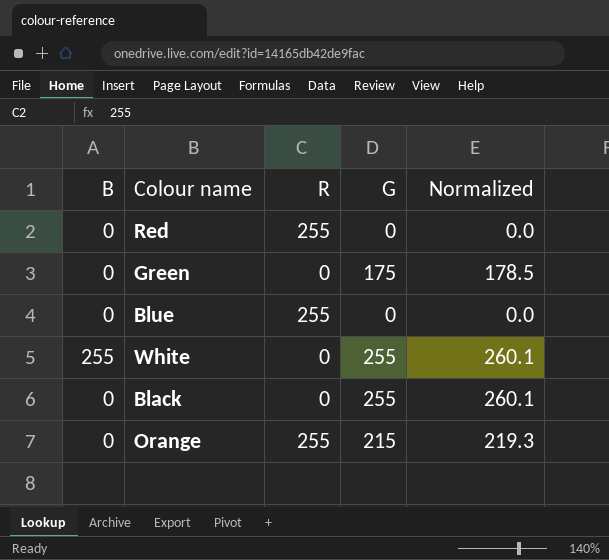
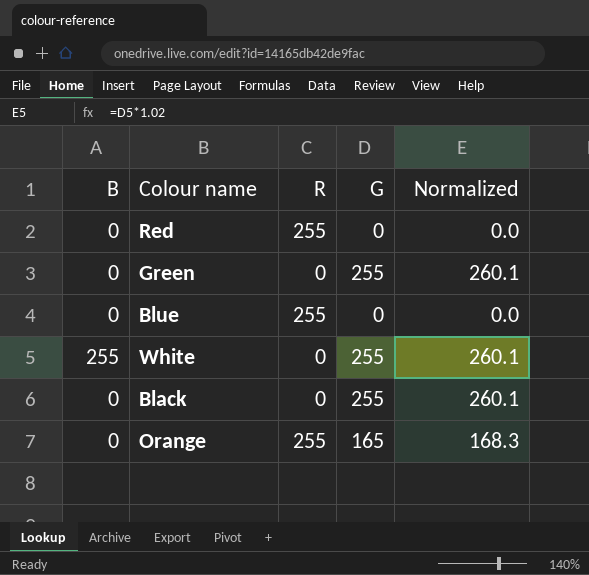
Green | G: 175 -> 255
Green | Normalized: 178.5 -> 260.1
Orange | G: 215 -> 165
Orange | Normalized: 219.3 -> 168.3

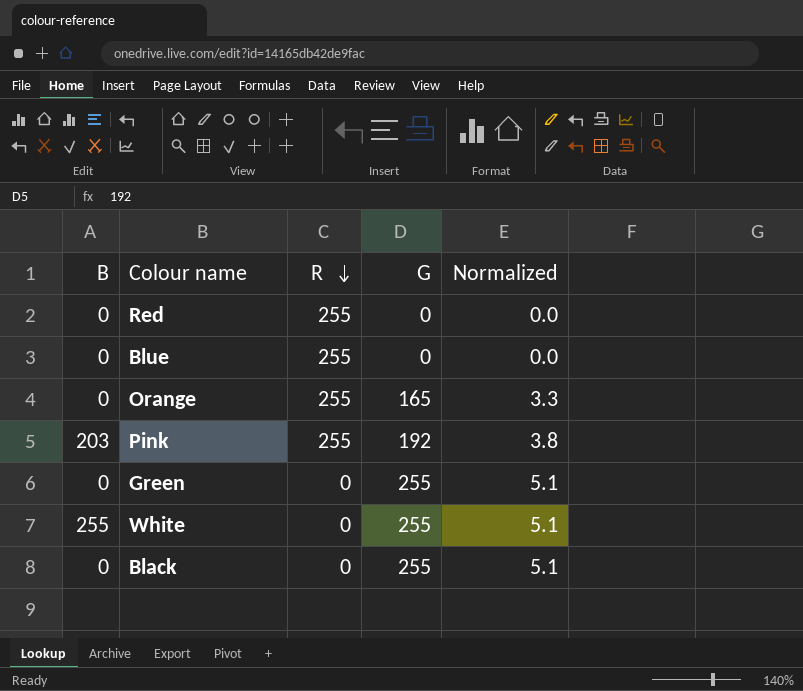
row order: none -> R descending
column Normalized | formula: [G] * 1.02 -> [G] * 0.02
row Pink: none -> 203 | 255 | 192 | 3.8

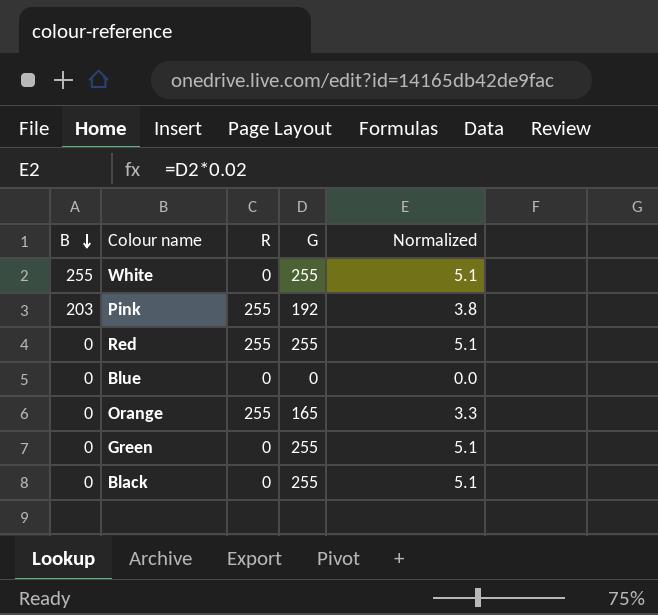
row order: R descending -> B descending
Red | G: 0 -> 255
Red | Normalized: 0.0 -> 5.1
Blue | R: 255 -> 0

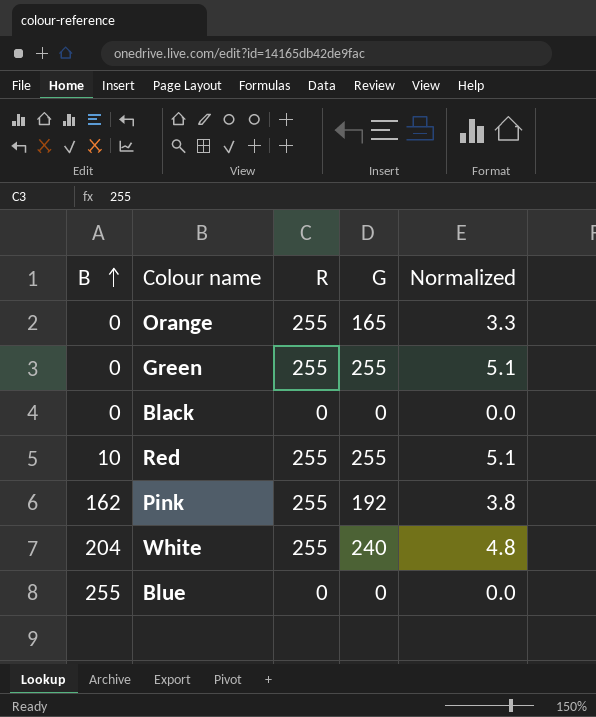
row order: B descending -> B ascending
Green | R: 0 -> 255
Black | G: 255 -> 0
Black | Normalized: 5.1 -> 0.0
Red | B: 0 -> 10
Pink | B: 203 -> 162
White | B: 255 -> 204
White | R: 0 -> 255
White | G: 255 -> 240
White | Normalized: 5.1 -> 4.8
Blue | B: 0 -> 255

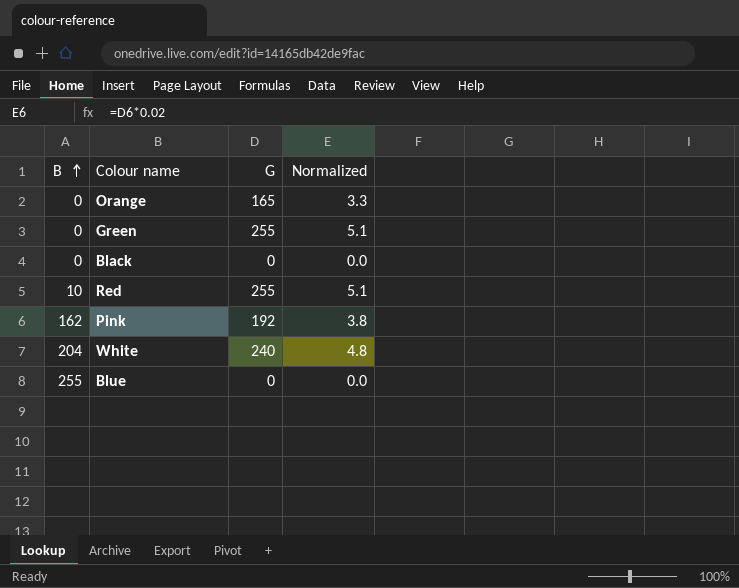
column R | position: 3 -> none

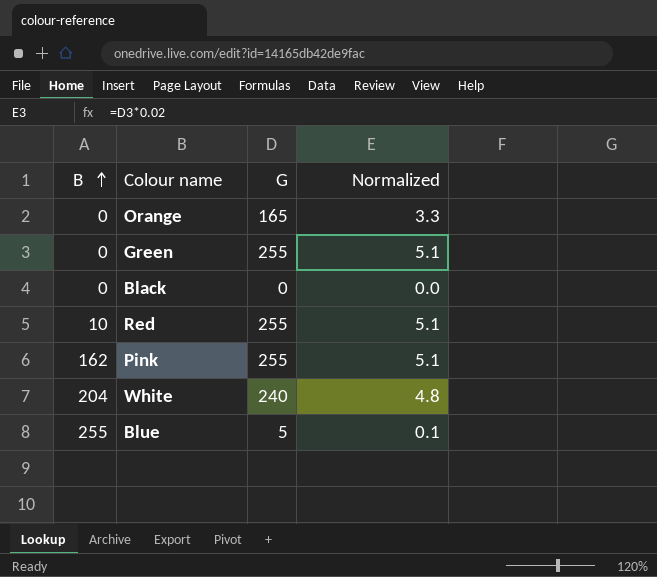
Pink | G: 192 -> 255
Pink | Normalized: 3.8 -> 5.1
Blue | G: 0 -> 5
Blue | Normalized: 0.0 -> 0.1

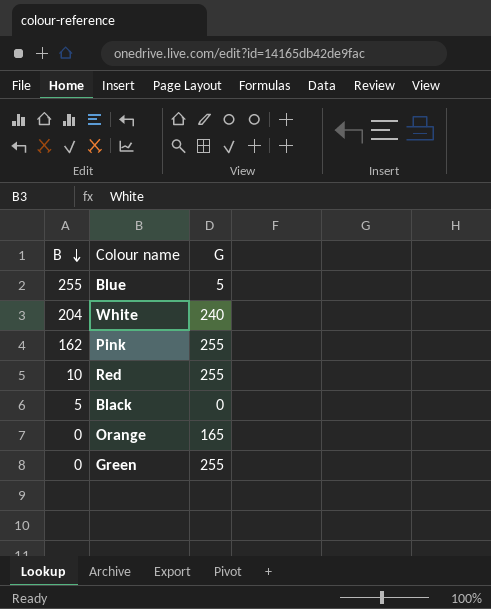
row order: B ascending -> B descending
column Normalized | formula: [G] * 0.02 -> none
Black | B: 0 -> 5

